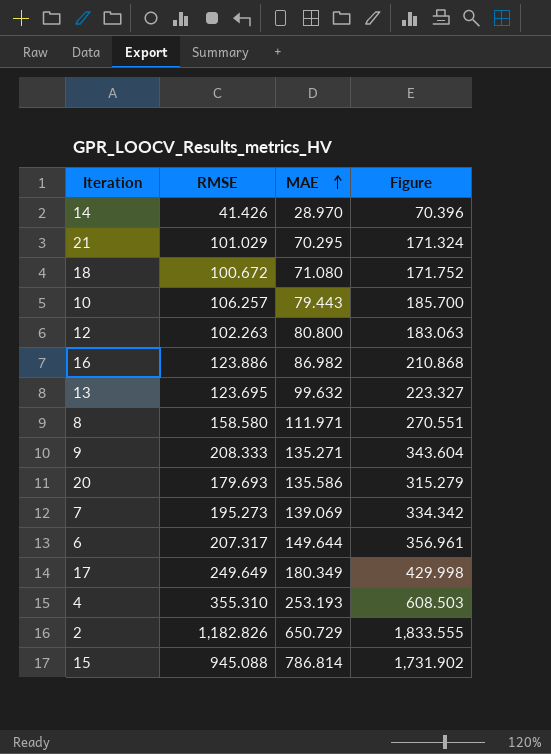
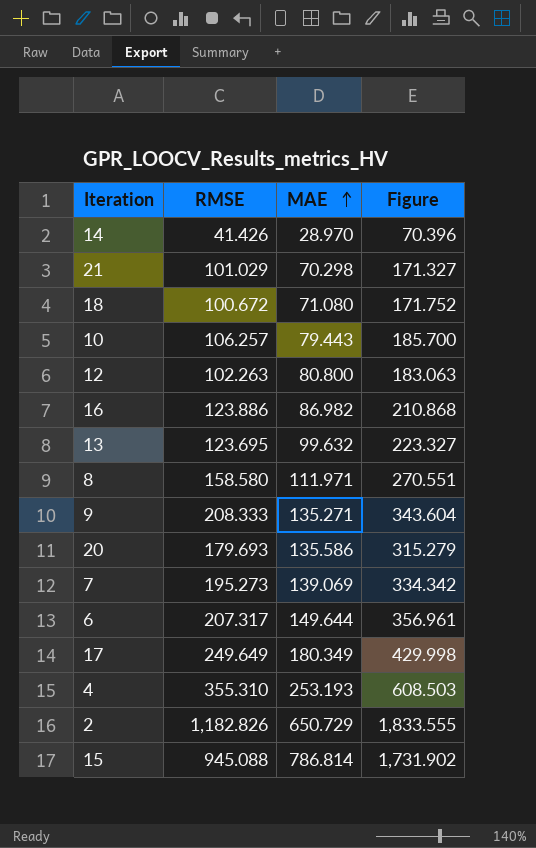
21 | MAE: 70.295 -> 70.298
21 | Figure: 171.324 -> 171.327

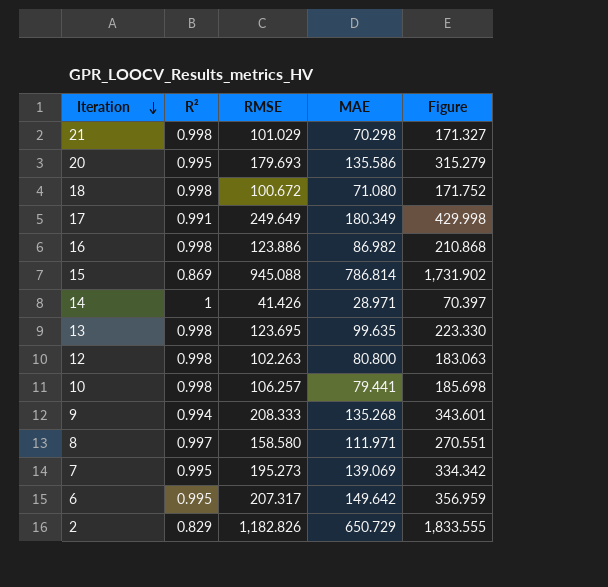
row order: MAE ascending -> Iteration descending
column R² | position: none -> 2
row 4: 355.310 | 253.193 | 608.503 -> none
14 | MAE: 28.970 -> 28.971
14 | Figure: 70.396 -> 70.397
13 | MAE: 99.632 -> 99.635
13 | Figure: 223.327 -> 223.330
10 | MAE: 79.443 -> 79.441
10 | Figure: 185.700 -> 185.698
9 | MAE: 135.271 -> 135.268
9 | Figure: 343.604 -> 343.601
6 | MAE: 149.644 -> 149.642
6 | Figure: 356.961 -> 356.959

